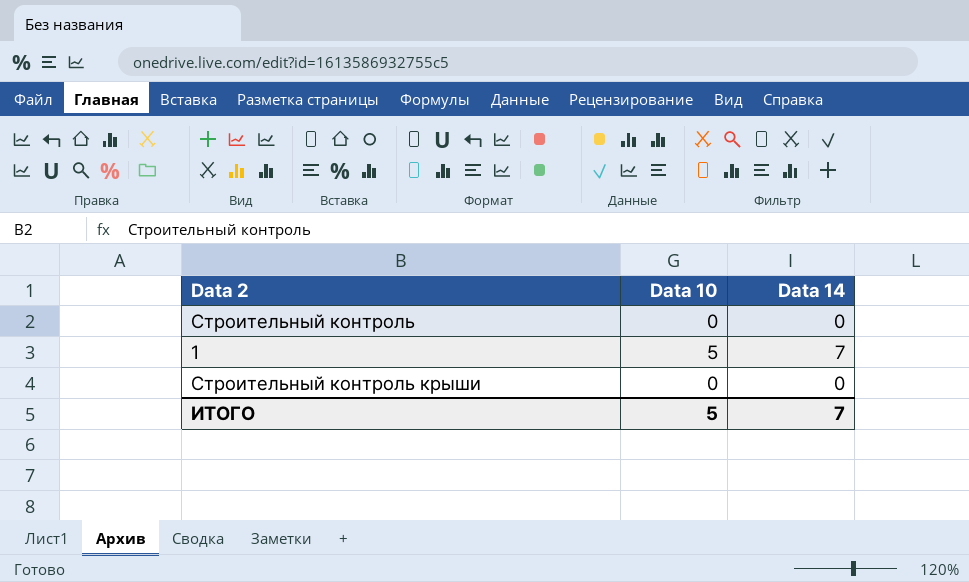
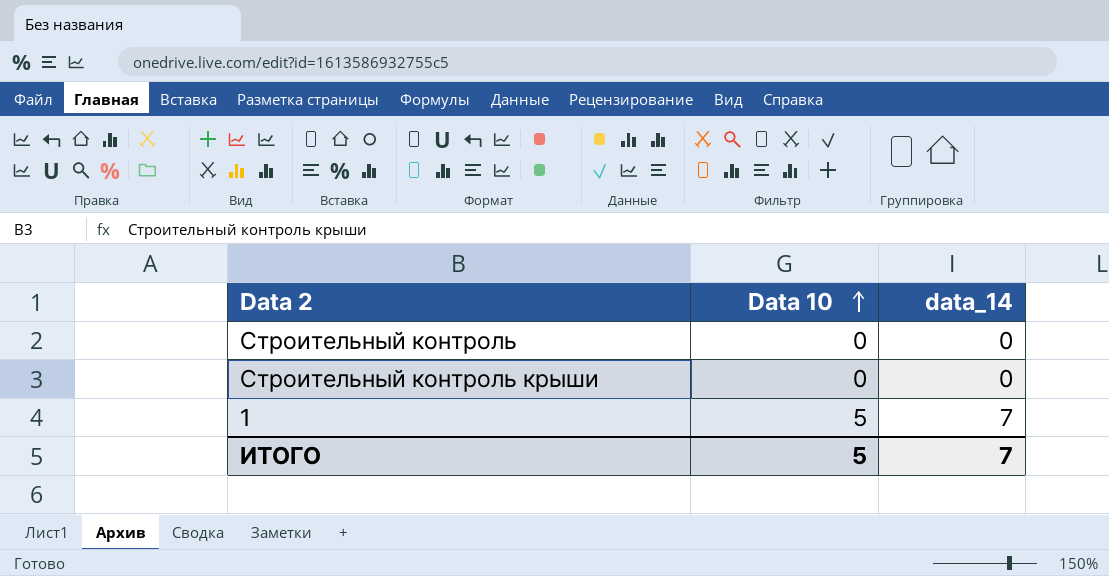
row order: none -> Data 10 ascending
column name: Data 14 -> data_14

